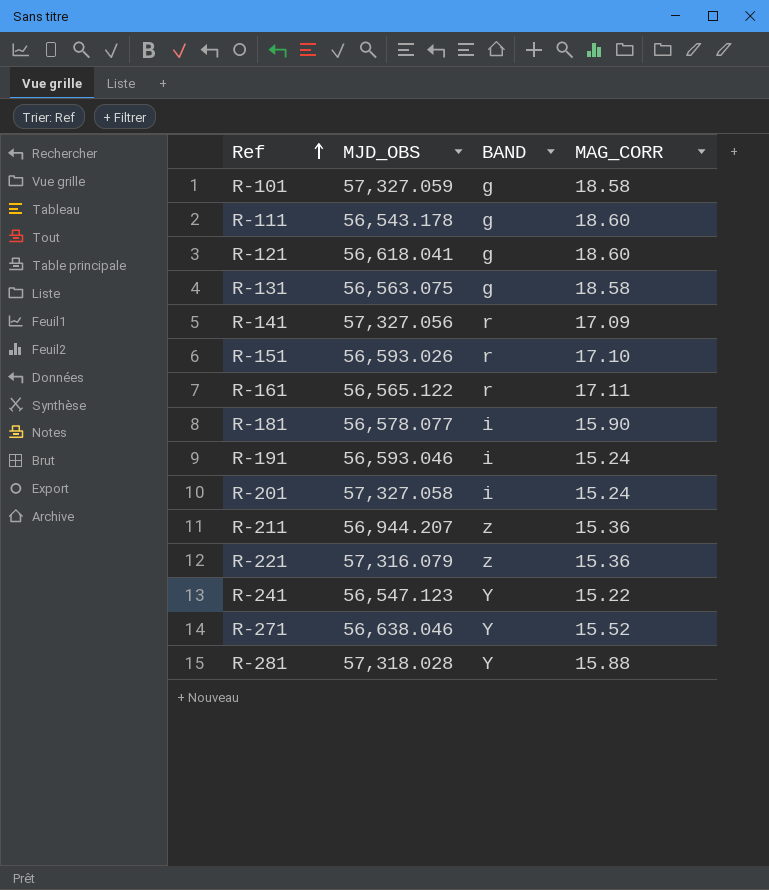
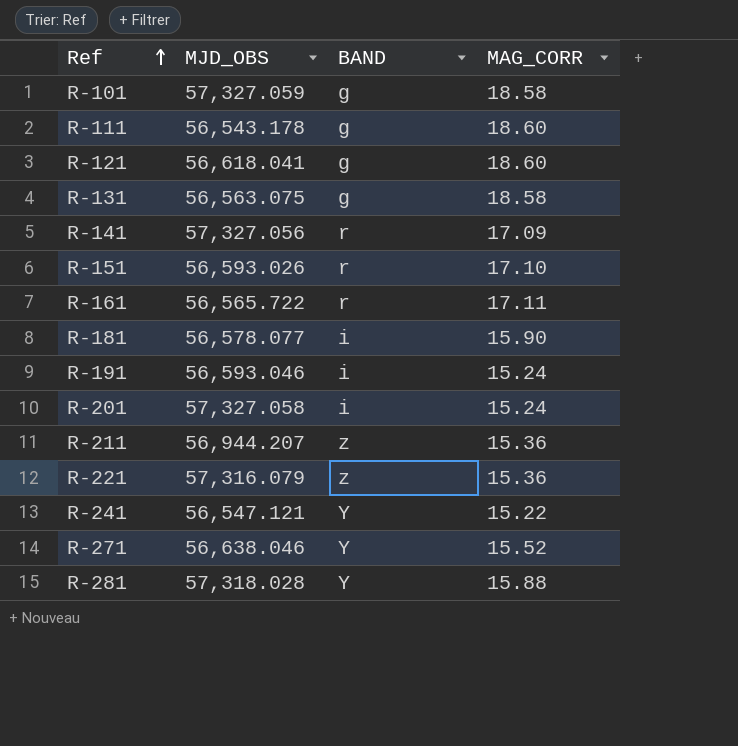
R-161 | MJD_OBS: 56,565.122 -> 56,565.722
R-241 | MJD_OBS: 56,547.123 -> 56,547.121

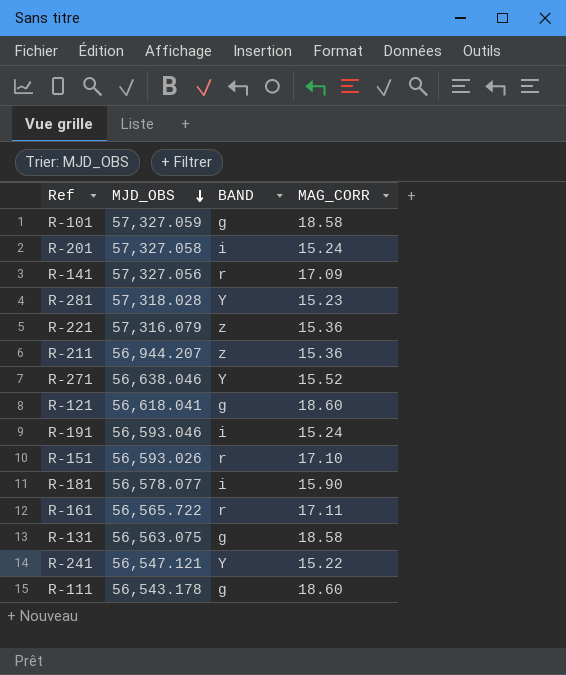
row order: Ref ascending -> MJD_OBS descending
R-281 | MAG_CORR: 15.88 -> 15.23

